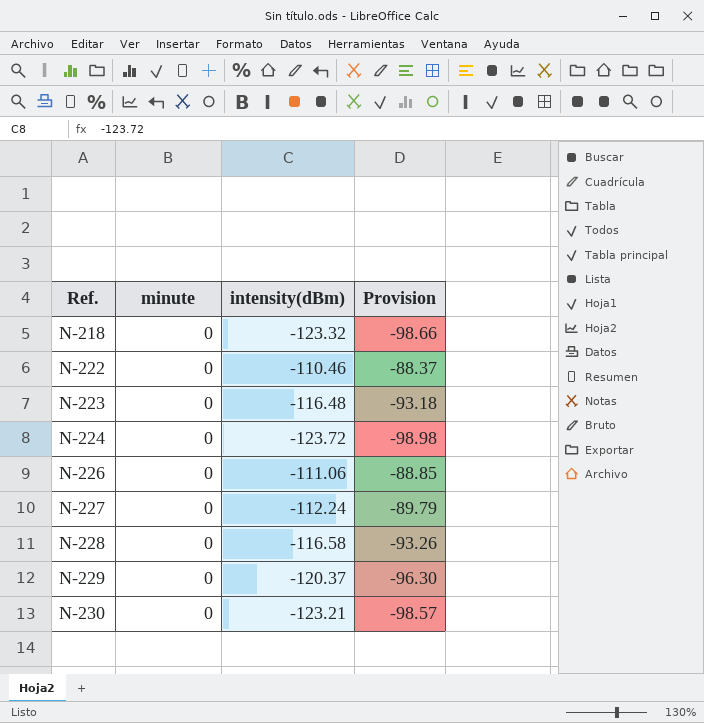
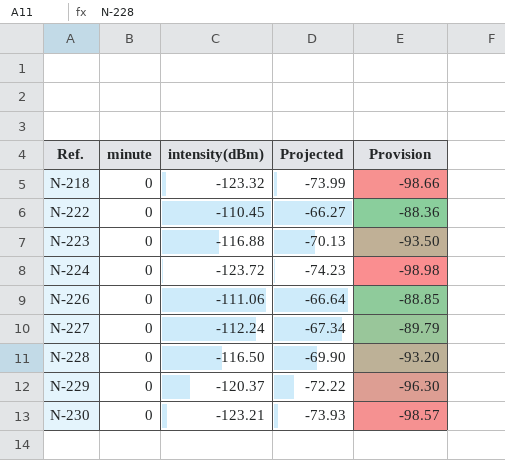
column Projected | formula: none -> [intensity(dBm)] * 0.6
N-222 | intensity(dBm): -110.46 -> -110.45
N-222 | Provision: -88.37 -> -88.36
N-223 | intensity(dBm): -116.48 -> -116.88
N-223 | Provision: -93.18 -> -93.50
N-228 | intensity(dBm): -116.58 -> -116.50
N-228 | Provision: -93.26 -> -93.20

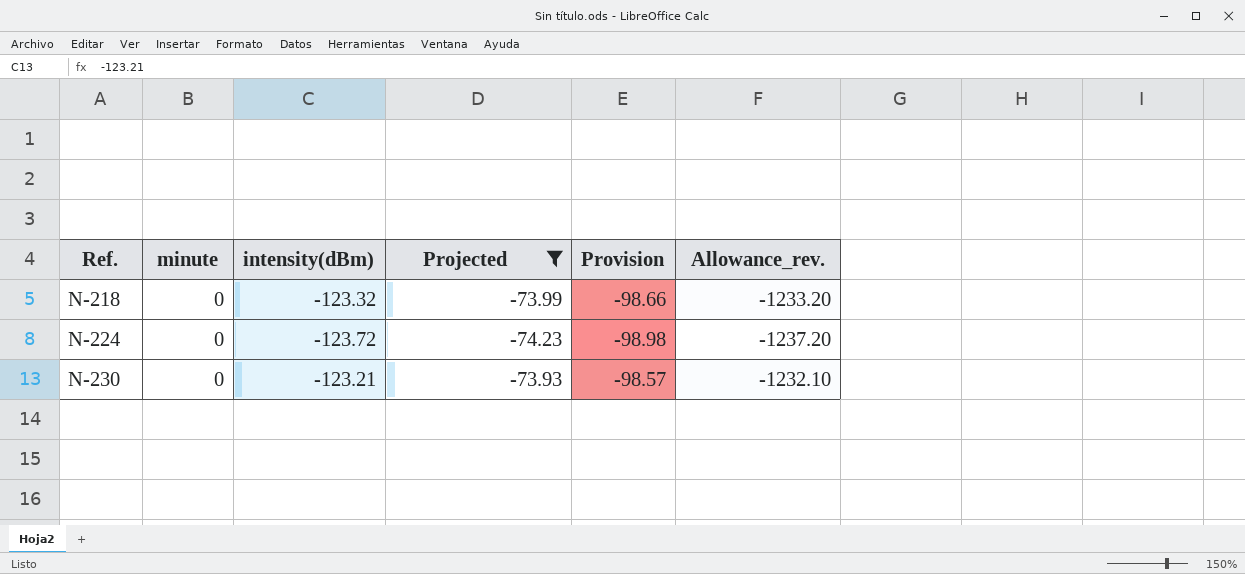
filter: none -> Projected <= -73.93
column Allowance_rev. | formula: none -> [intensity(dBm)] * 10

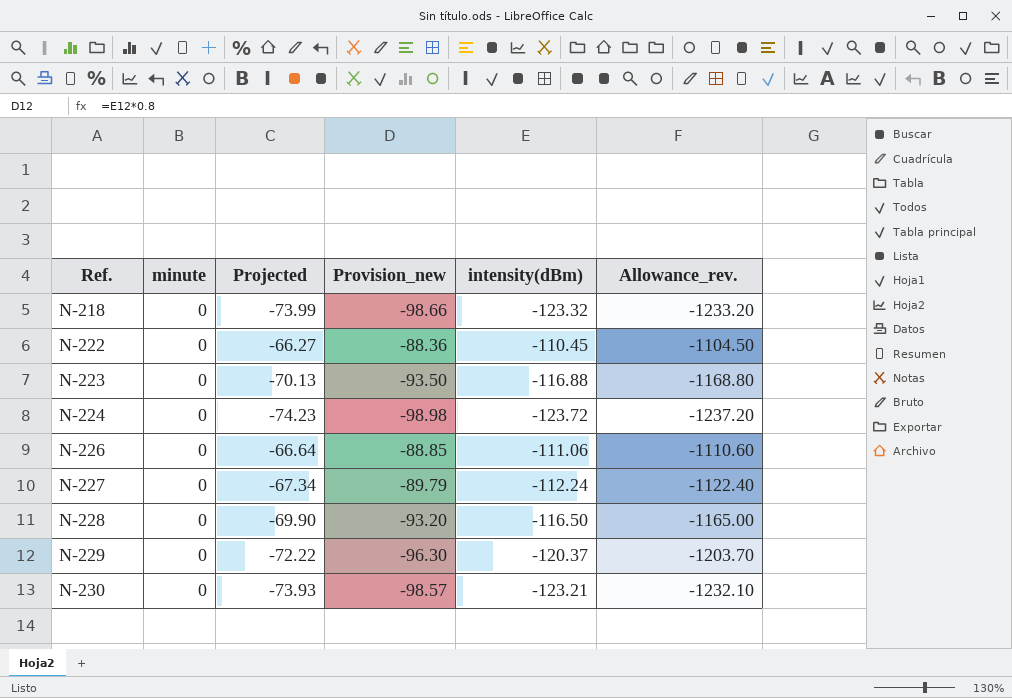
filter: Projected <= -73.93 -> none
column name: Provision -> Provision_new
column intensity(dBm) | position: 3 -> 5

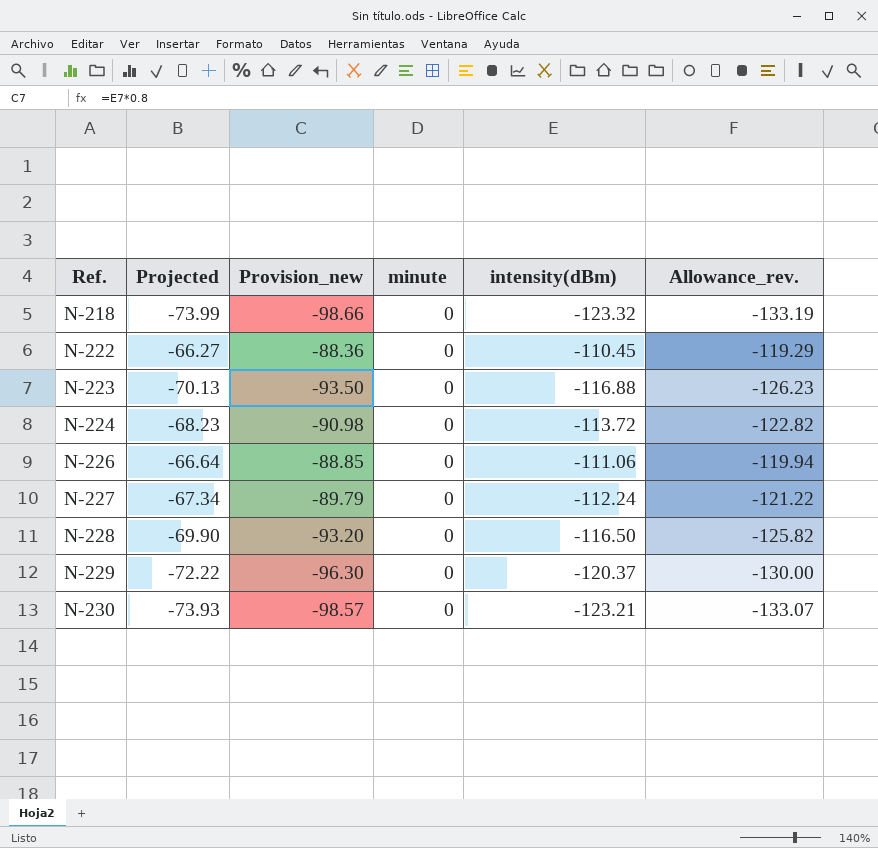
column minute | position: 2 -> 4
column Allowance_rev. | formula: [intensity(dBm)] * 10 -> [intensity(dBm)] * 1.08
N-224 | Projected: -74.23 -> -68.23
N-224 | Provision_new: -98.98 -> -90.98
N-224 | intensity(dBm): -123.72 -> -113.72

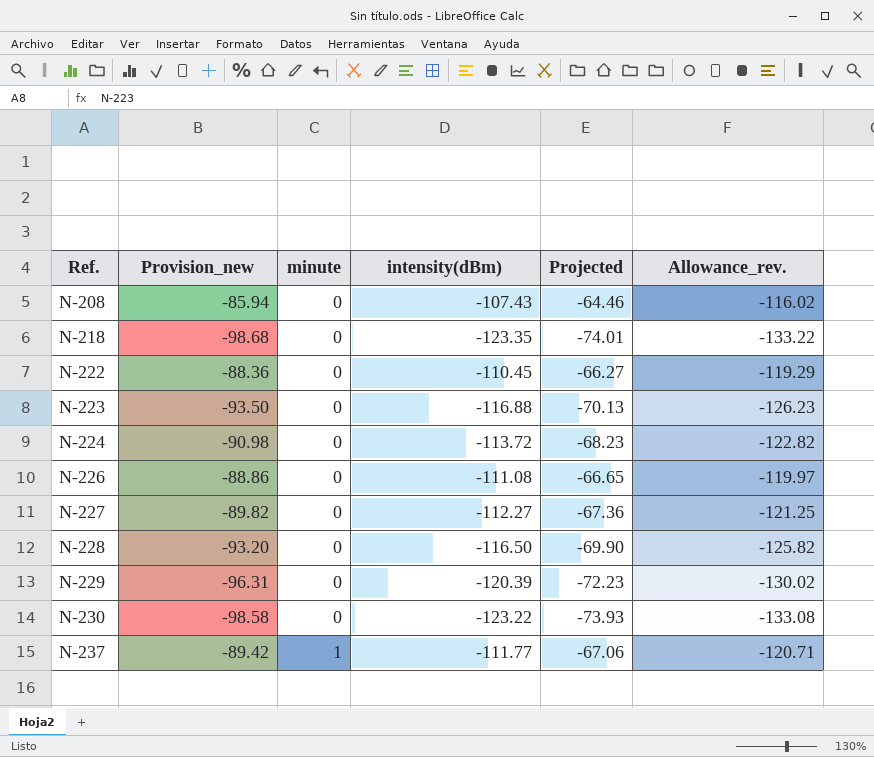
column Projected | position: 2 -> 5
row N-208: none -> -85.94 | 0 | -107.43 | -64.46 | -116.02
N-218 | Provision_new: -98.66 -> -98.68
N-218 | intensity(dBm): -123.32 -> -123.35
N-218 | Projected: -73.99 -> -74.01
N-218 | Allowance_rev.: -133.19 -> -133.22
N-226 | Provision_new: -88.85 -> -88.86
N-226 | intensity(dBm): -111.06 -> -111.08
N-226 | Projected: -66.64 -> -66.65
N-226 | Allowance_rev.: -119.94 -> -119.97
N-227 | Provision_new: -89.79 -> -89.82
N-227 | intensity(dBm): -112.24 -> -112.27
N-227 | Projected: -67.34 -> -67.36
N-227 | Allowance_rev.: -121.22 -> -121.25
N-229 | Provision_new: -96.30 -> -96.31
N-229 | intensity(dBm): -120.37 -> -120.39
N-229 | Projected: -72.22 -> -72.23
N-229 | Allowance_rev.: -130.00 -> -130.02
N-230 | Provision_new: -98.57 -> -98.58
N-230 | intensity(dBm): -123.21 -> -123.22
N-230 | Allowance_rev.: -133.07 -> -133.08
row N-237: none -> -89.42 | 1 | -111.77 | -67.06 | -120.71

